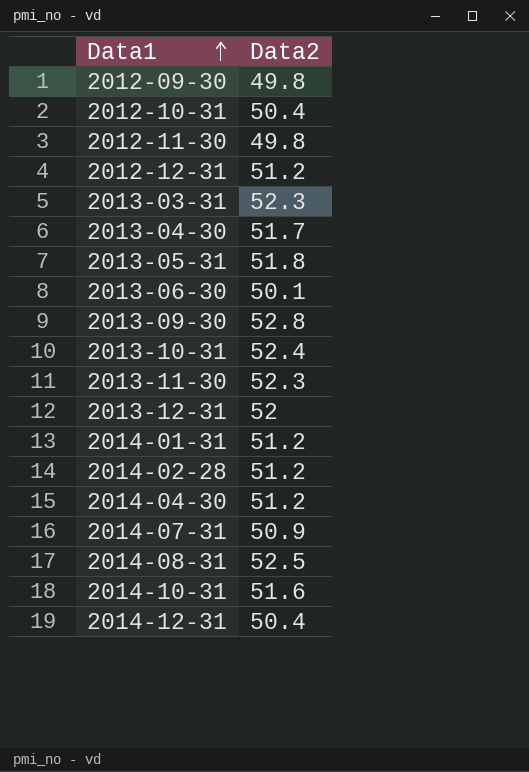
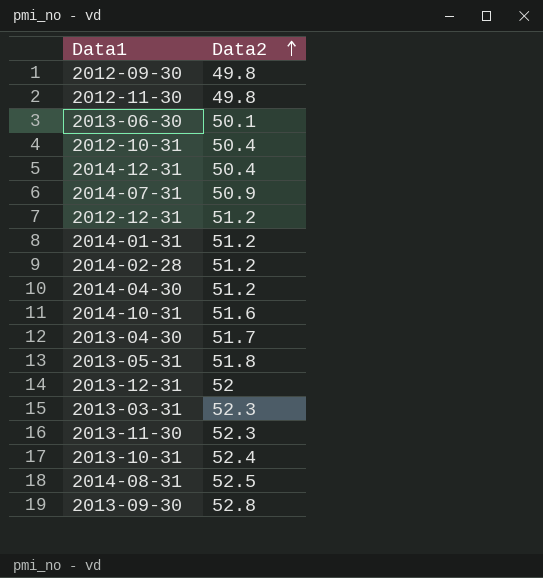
row order: Data1 ascending -> Data2 ascending

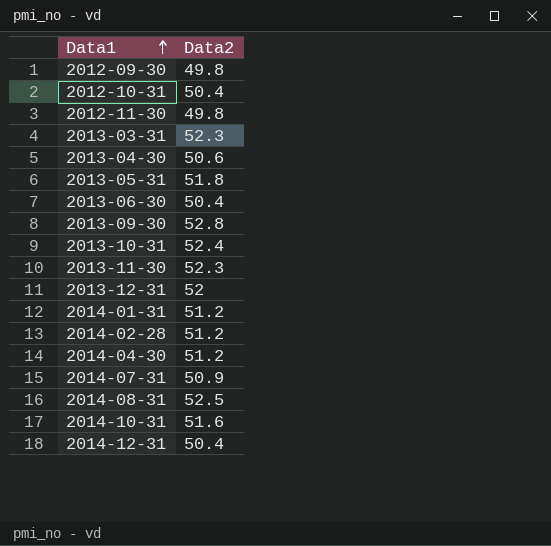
row order: Data2 ascending -> Data1 ascending
row 2012-12-31: 51.2 -> none
2013-04-30 | Data2: 51.7 -> 50.6
2013-06-30 | Data2: 50.1 -> 50.4

